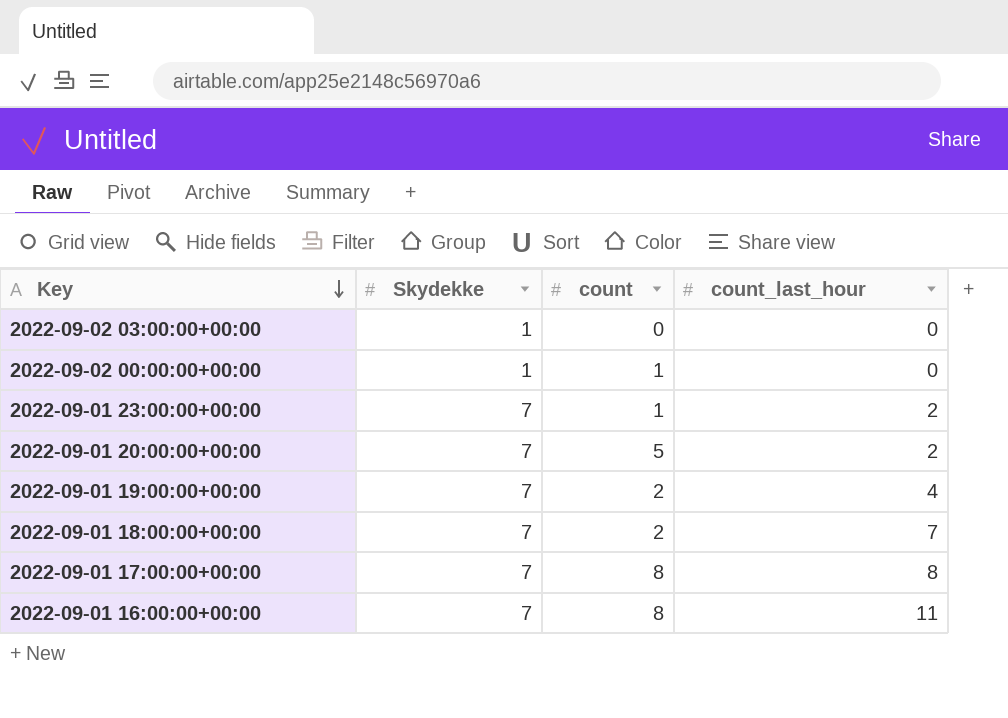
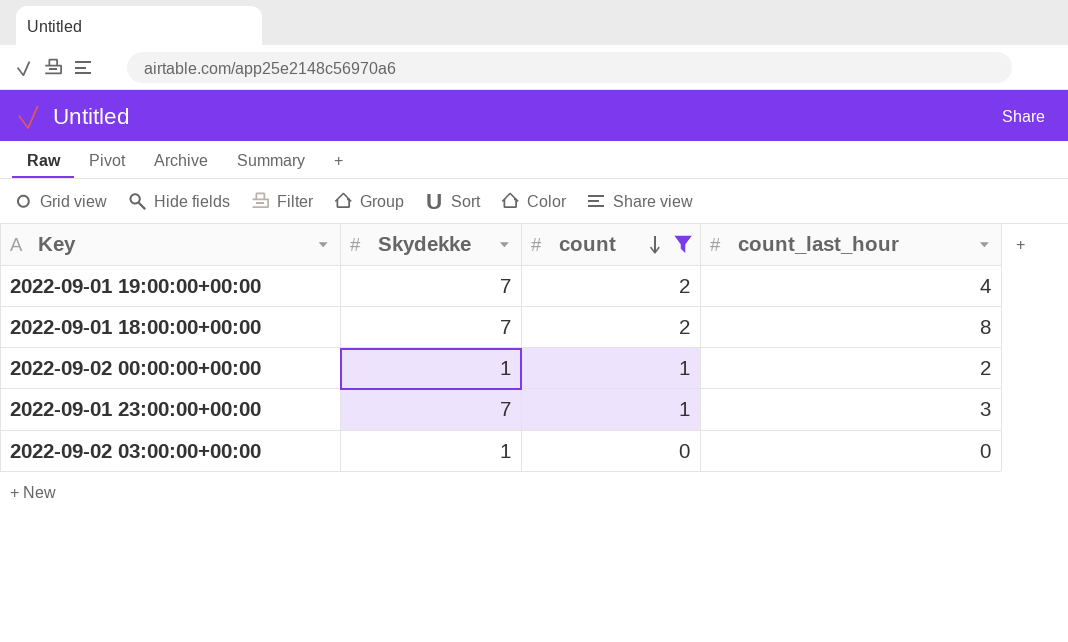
filter: none -> count <= 2
row order: Key descending -> count descending
2022-09-01 18:00:00+00:00 | count_last_hour: 7 -> 8
2022-09-02 00:00:00+00:00 | count_last_hour: 0 -> 2
2022-09-01 23:00:00+00:00 | count_last_hour: 2 -> 3

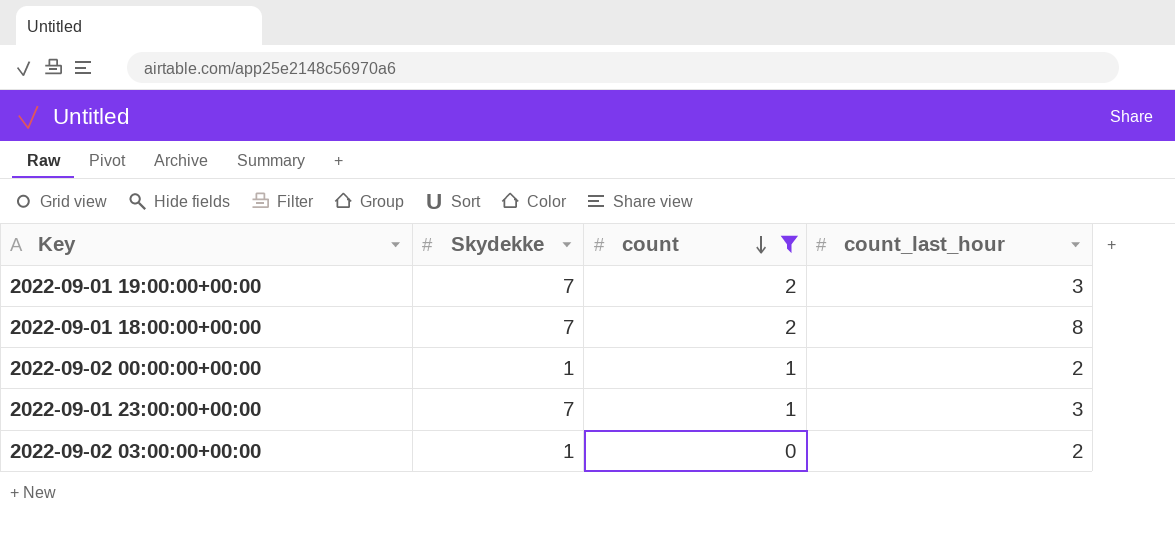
2022-09-01 19:00:00+00:00 | count_last_hour: 4 -> 3
2022-09-02 03:00:00+00:00 | count_last_hour: 0 -> 2

